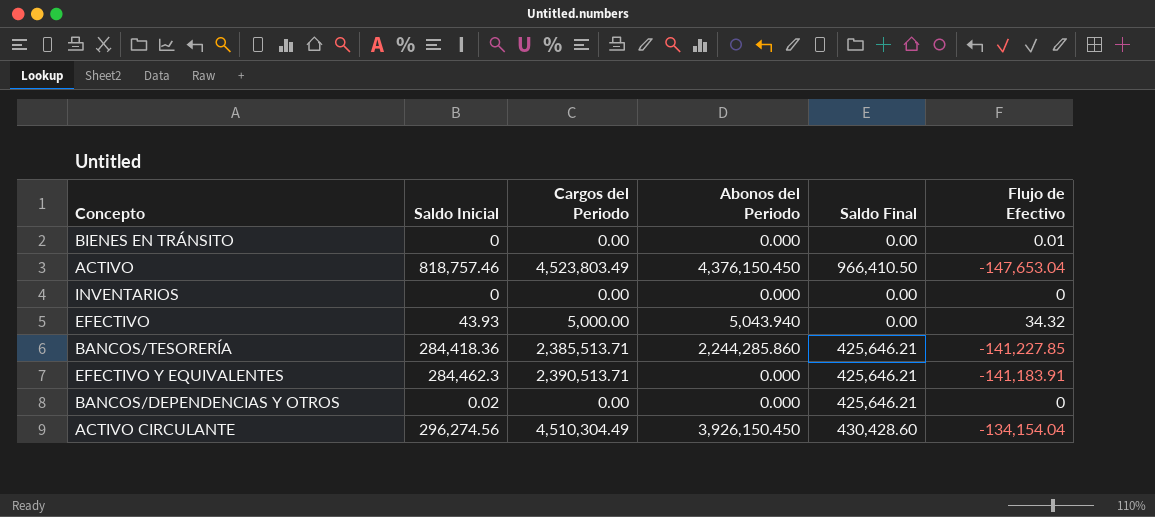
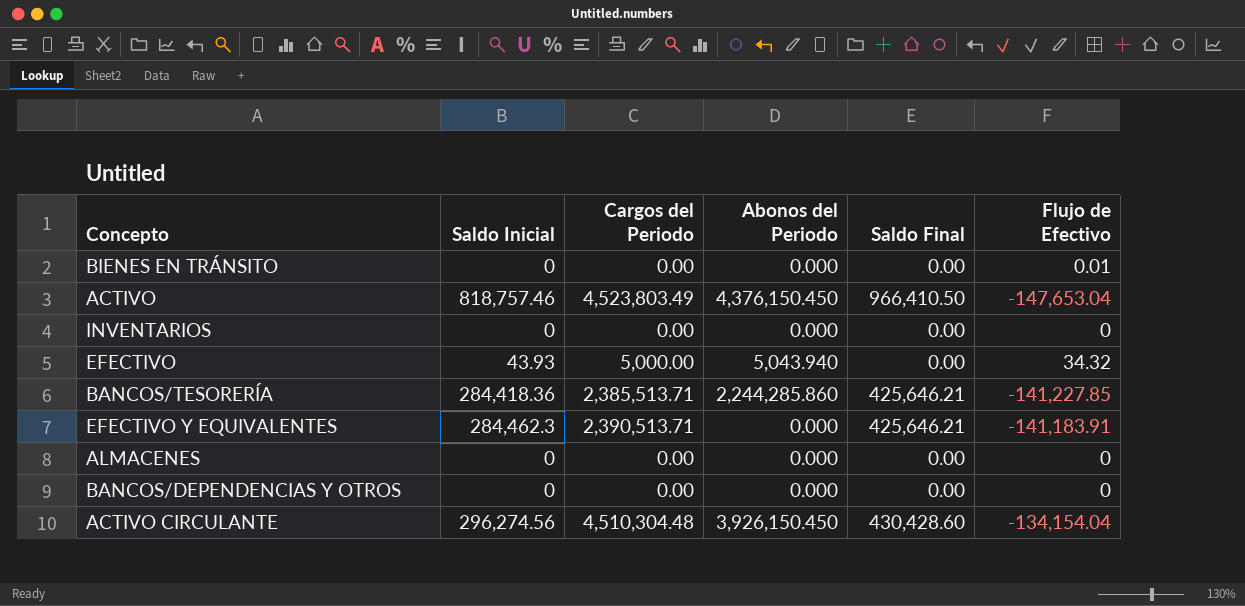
row ALMACENES: none -> 0 | 0.00 | 0.000 | 0.00 | 0
BANCOS/DEPENDENCIAS Y OTROS | Saldo Inicial: 0.02 -> 0
BANCOS/DEPENDENCIAS Y OTROS | Saldo Final: 425,646.21 -> 0.00
ACTIVO CIRCULANTE | Cargos del Periodo: 4,510,304.49 -> 4,510,304.48

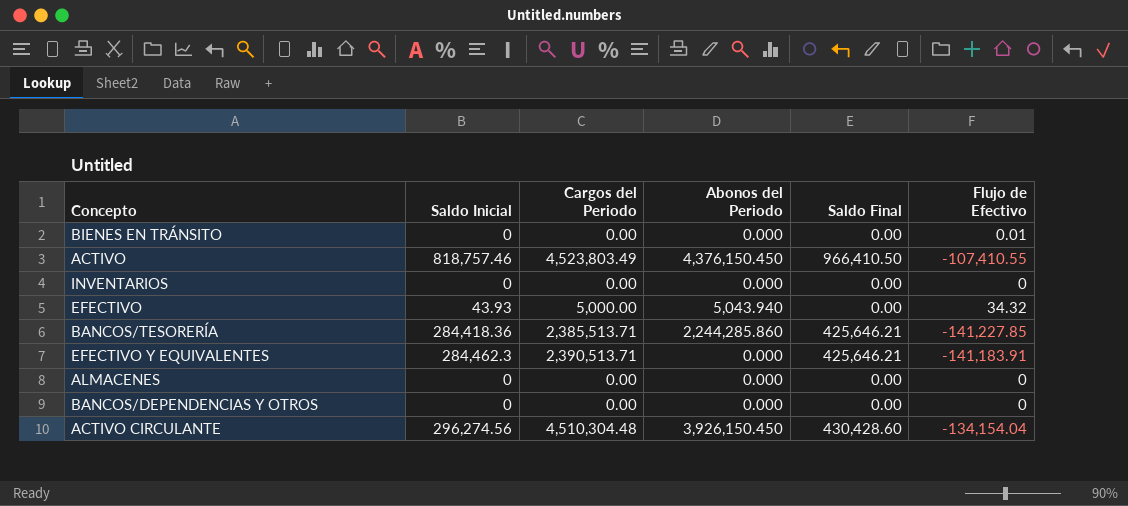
ACTIVO | Flujo de Efectivo: -147,653.04 -> -107,410.55

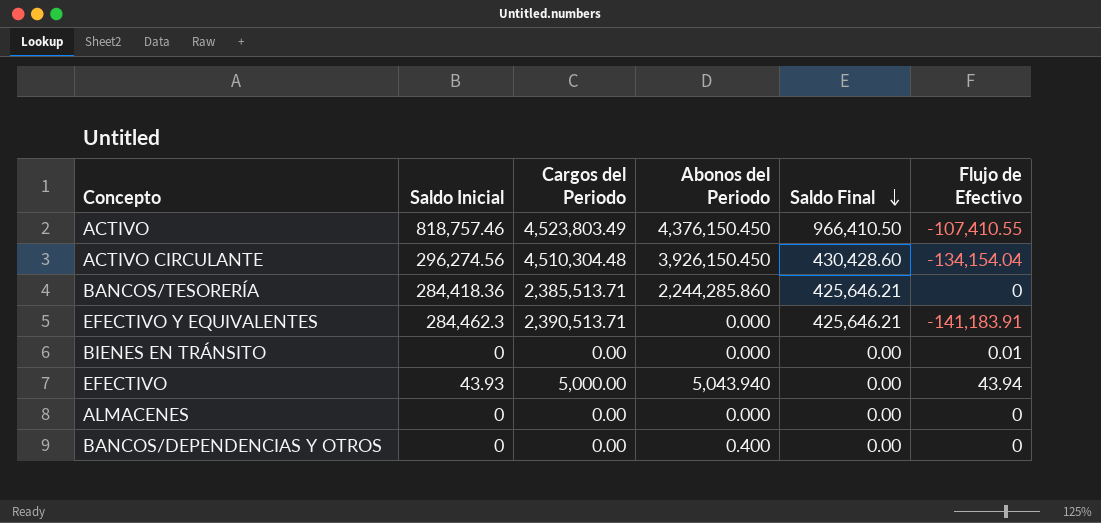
row order: none -> Saldo Final descending
row INVENTARIOS: 0 | 0.00 | 0.000 | 0.00 | 0 -> none
BANCOS/TESORERÍA | Flujo de Efectivo: -141,227.85 -> 0
EFECTIVO | Flujo de Efectivo: 34.32 -> 43.94
BANCOS/DEPENDENCIAS Y OTROS | Abonos del Periodo: 0.000 -> 0.400

